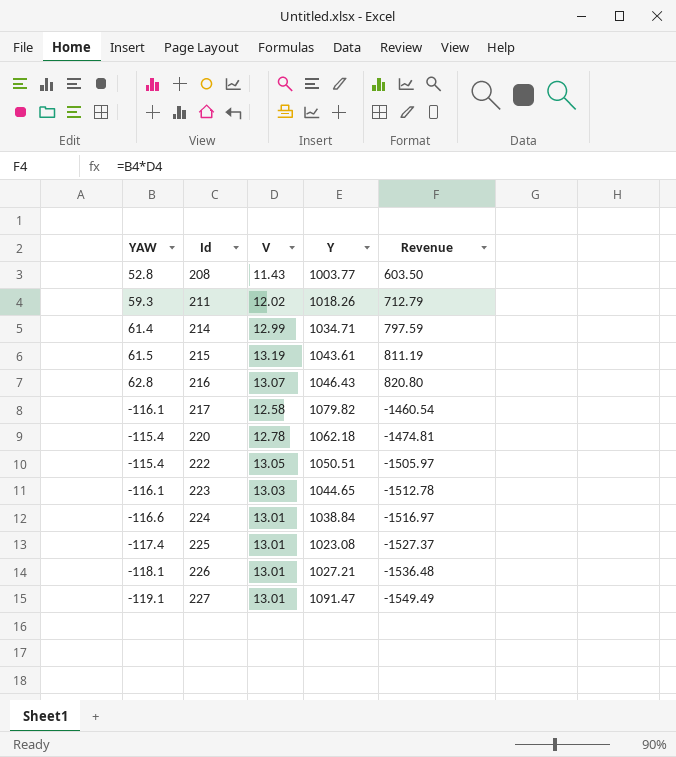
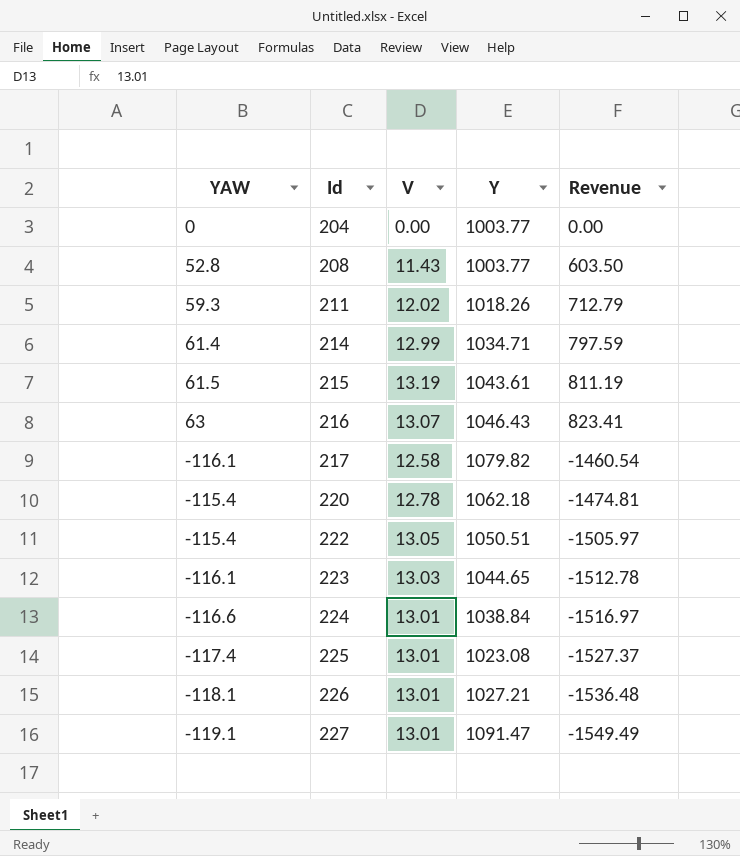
row 204: none -> 0 | 0.00 | 1003.77 | 0.00
216 | YAW: 62.8 -> 63
216 | Revenue: 820.80 -> 823.41

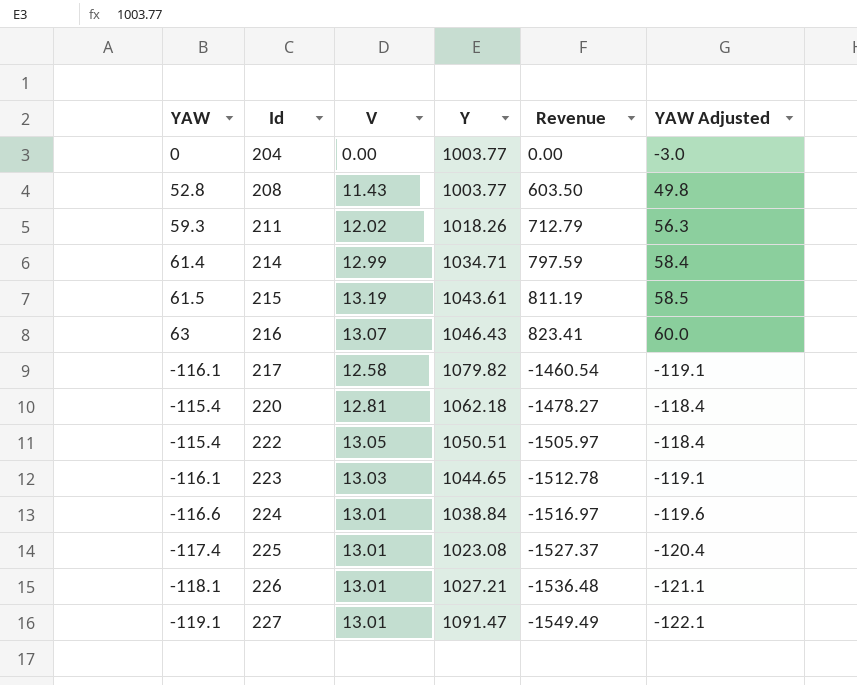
column YAW Adjusted | formula: none -> [YAW] - 3
220 | V: 12.78 -> 12.81
220 | Revenue: -1474.81 -> -1478.27

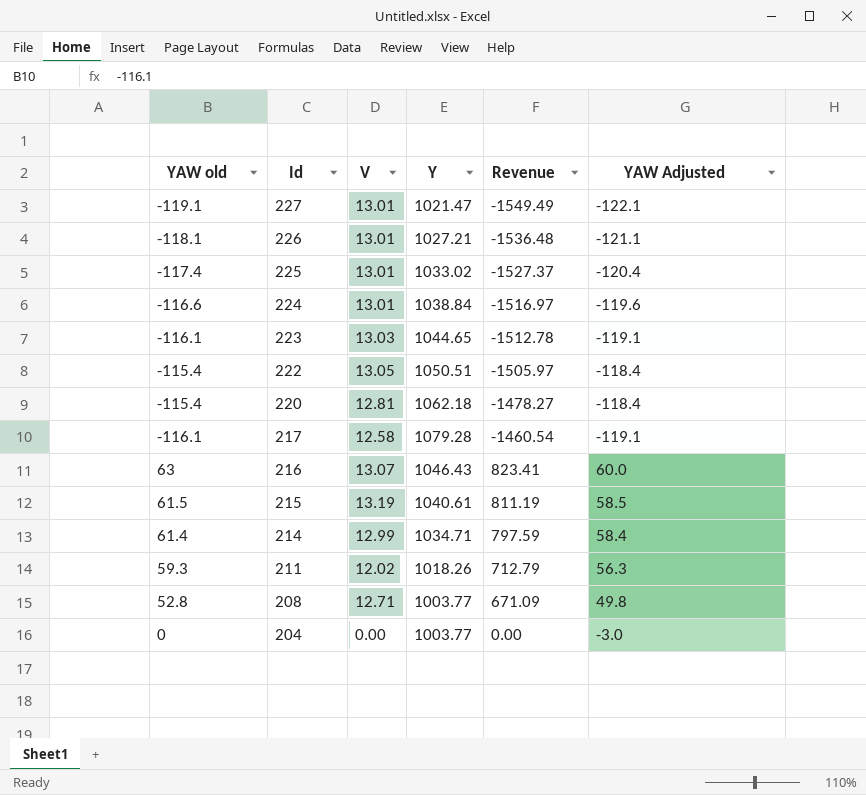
row order: Id ascending -> Id descending
column name: YAW -> YAW old
227 | Y: 1091.47 -> 1021.47
225 | Y: 1023.08 -> 1033.02
217 | Y: 1079.82 -> 1079.28
215 | Y: 1043.61 -> 1040.61
208 | V: 11.43 -> 12.71
208 | Revenue: 603.50 -> 671.09

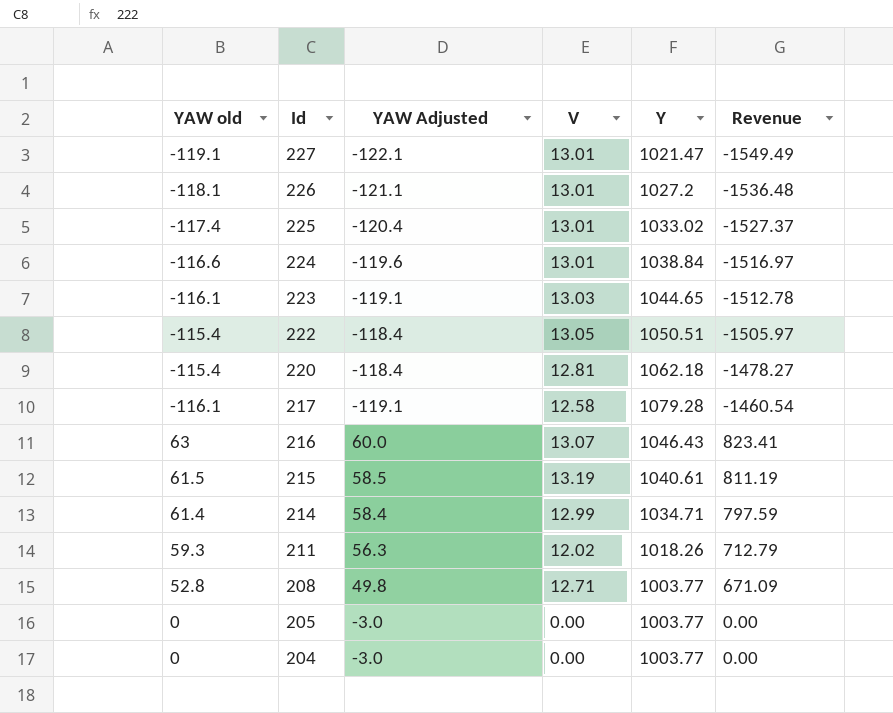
column YAW Adjusted | position: 6 -> 3
226 | Y: 1027.21 -> 1027.2
row 205: none -> 0 | -3.0 | 0.00 | 1003.77 | 0.00

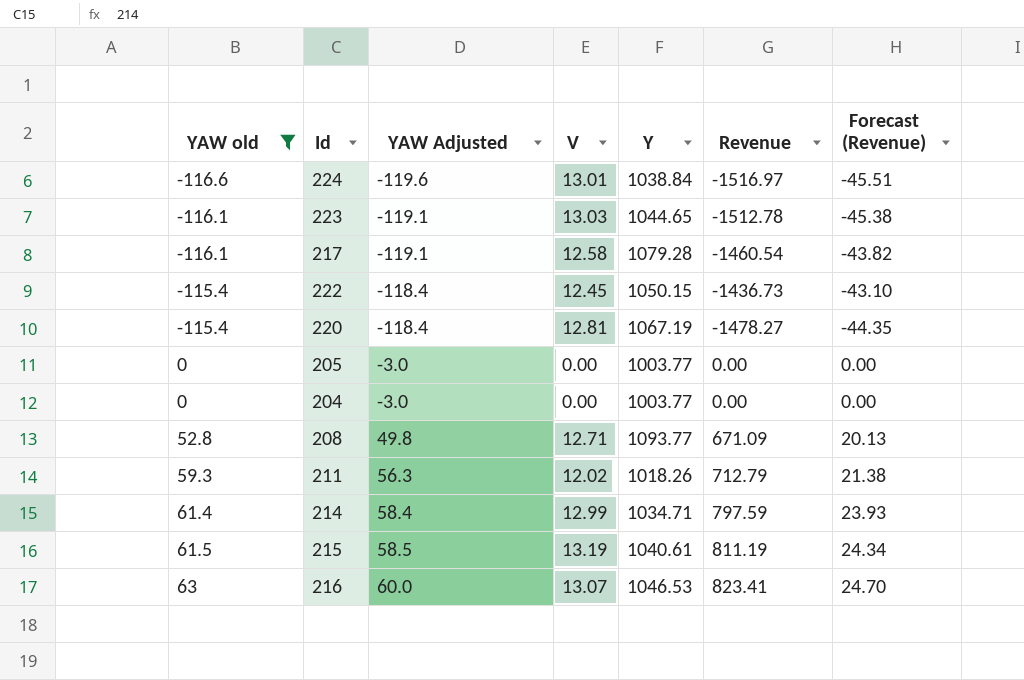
filter: none -> YAW old >= -116.6
row order: Id descending -> YAW old ascending
column Forecast (Revenue) | formula: none -> [Revenue] * 0.03
222 | V: 13.05 -> 12.45
222 | Y: 1050.51 -> 1050.15
222 | Revenue: -1505.97 -> -1436.73
220 | Y: 1062.18 -> 1067.19
208 | Y: 1003.77 -> 1093.77
216 | Y: 1046.43 -> 1046.53

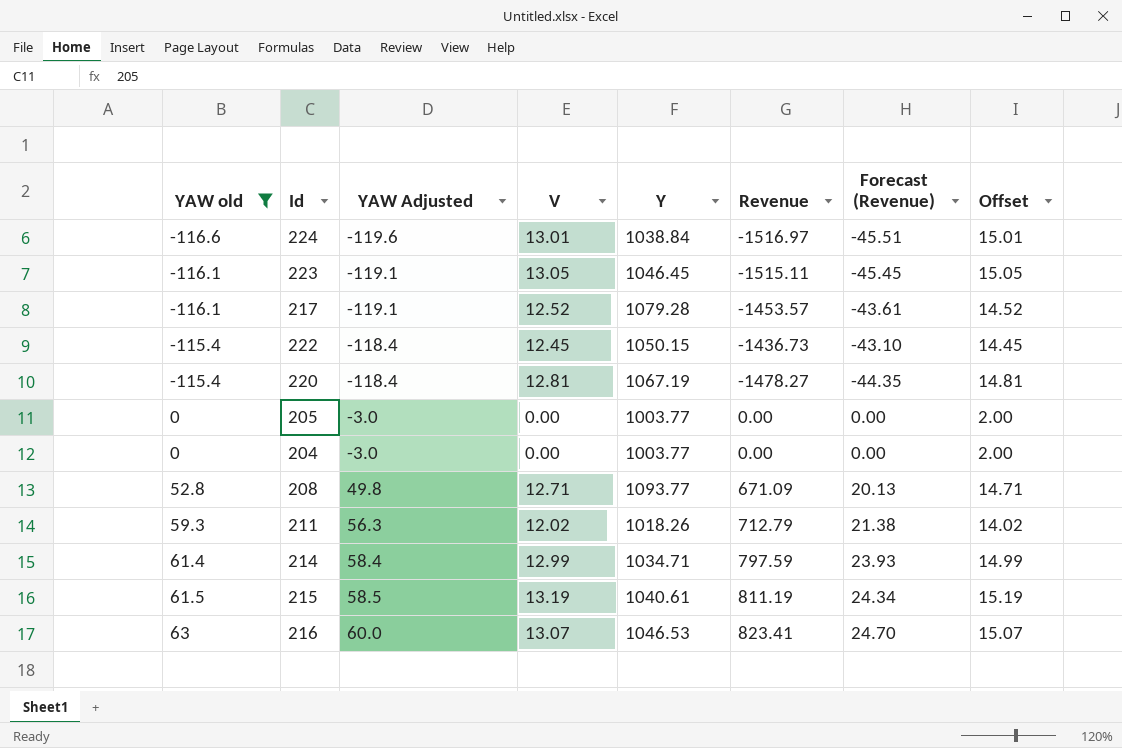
column Offset | formula: none -> [V] + 2
223 | V: 13.03 -> 13.05
223 | Y: 1044.65 -> 1046.45
223 | Revenue: -1512.78 -> -1515.11
223 | Forecast (Revenue): -45.38 -> -45.45
217 | V: 12.58 -> 12.52
217 | Revenue: -1460.54 -> -1453.57
217 | Forecast (Revenue): -43.82 -> -43.61

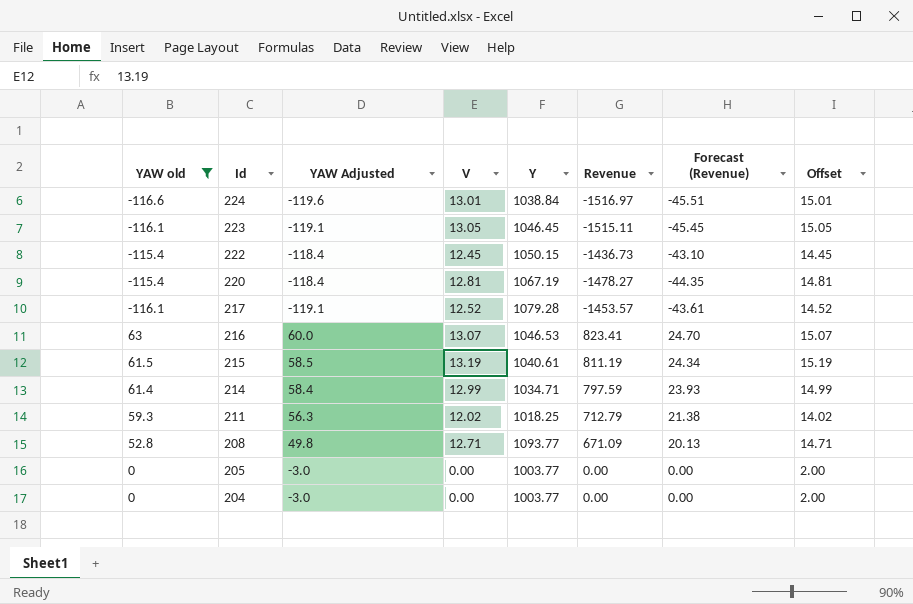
row order: YAW old ascending -> Id descending
211 | Y: 1018.26 -> 1018.25

